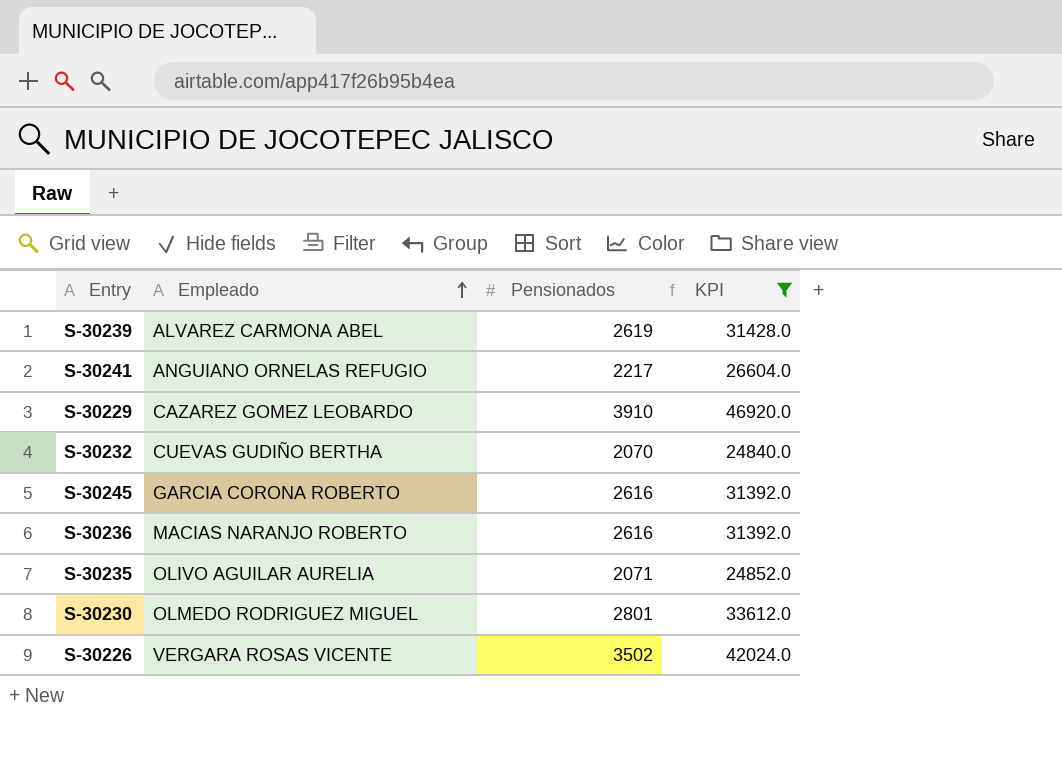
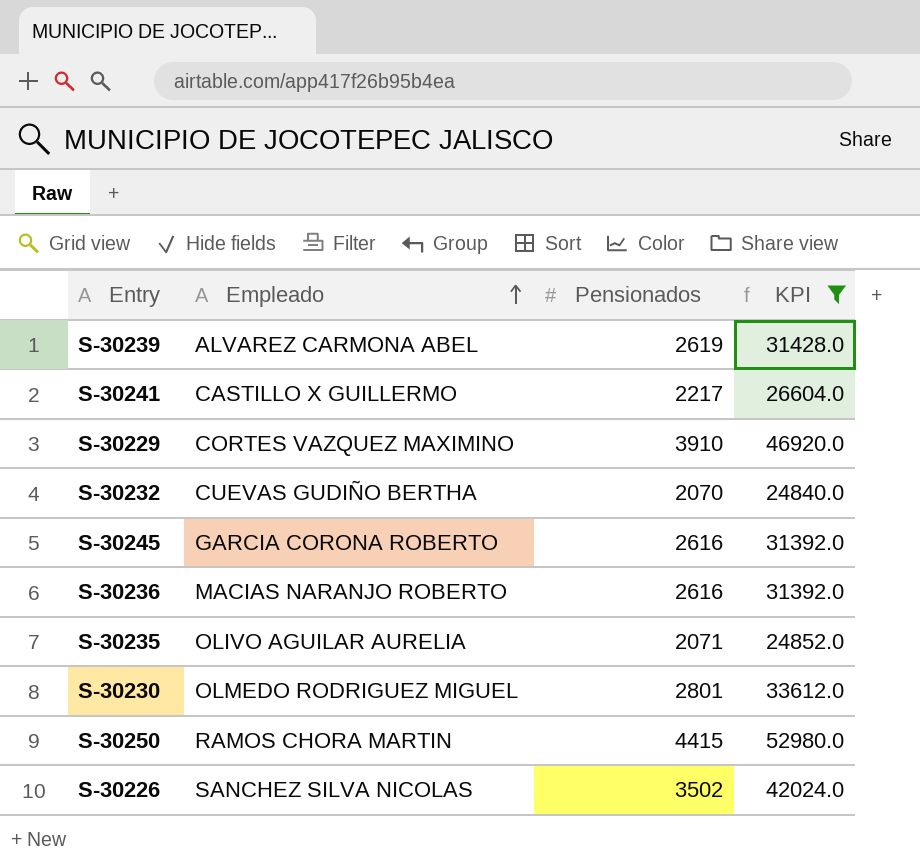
S-30241 | Empleado: ANGUIANO ORNELAS REFUGIO -> CASTILLO X GUILLERMO
S-30229 | Empleado: CAZAREZ GOMEZ LEOBARDO -> CORTES VAZQUEZ MAXIMINO
row S-30250: none -> RAMOS CHORA MARTIN | 4415 | 52980.0
S-30226 | Empleado: VERGARA ROSAS VICENTE -> SANCHEZ SILVA NICOLAS

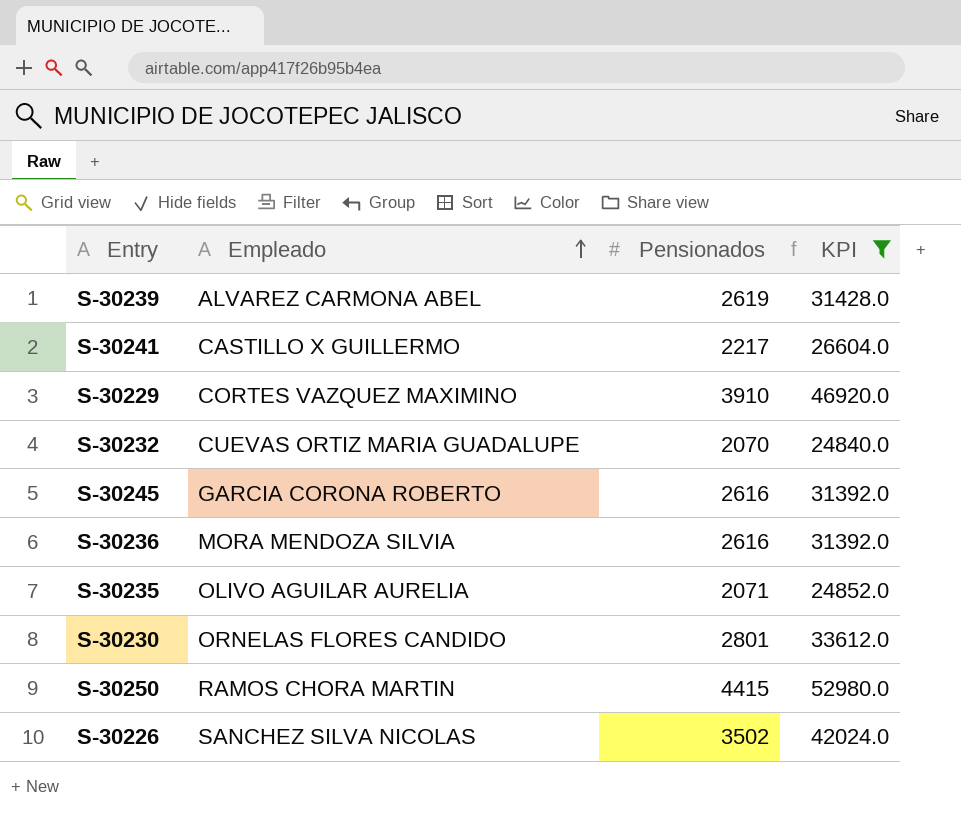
S-30232 | Empleado: CUEVAS GUDIÑO BERTHA -> CUEVAS ORTIZ MARIA GUADALUPE
S-30236 | Empleado: MACIAS NARANJO ROBERTO -> MORA MENDOZA SILVIA
S-30230 | Empleado: OLMEDO RODRIGUEZ MIGUEL -> ORNELAS FLORES CANDIDO

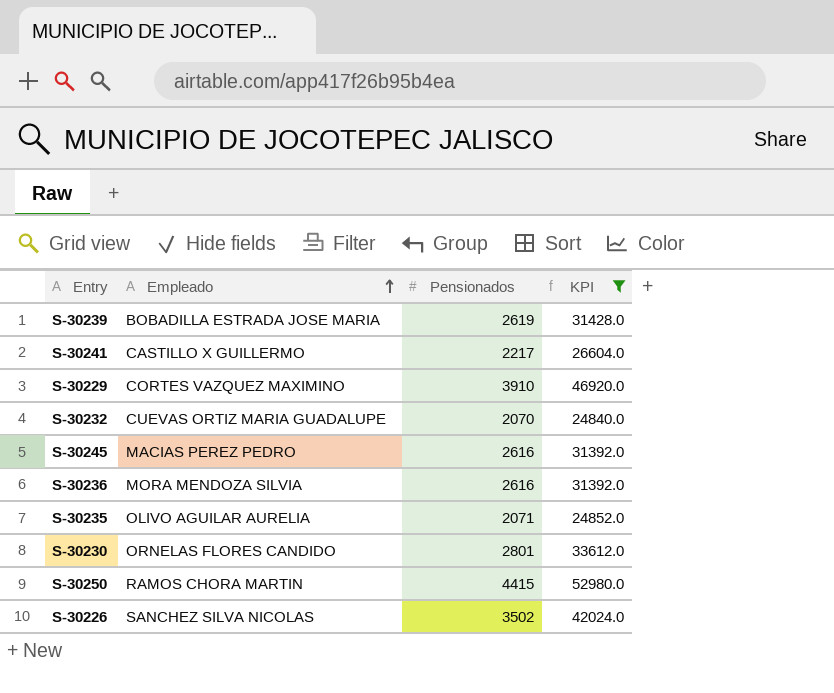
S-30239 | Empleado: ALVAREZ CARMONA ABEL -> BOBADILLA ESTRADA JOSE MARIA
S-30245 | Empleado: GARCIA CORONA ROBERTO -> MACIAS PEREZ PEDRO

